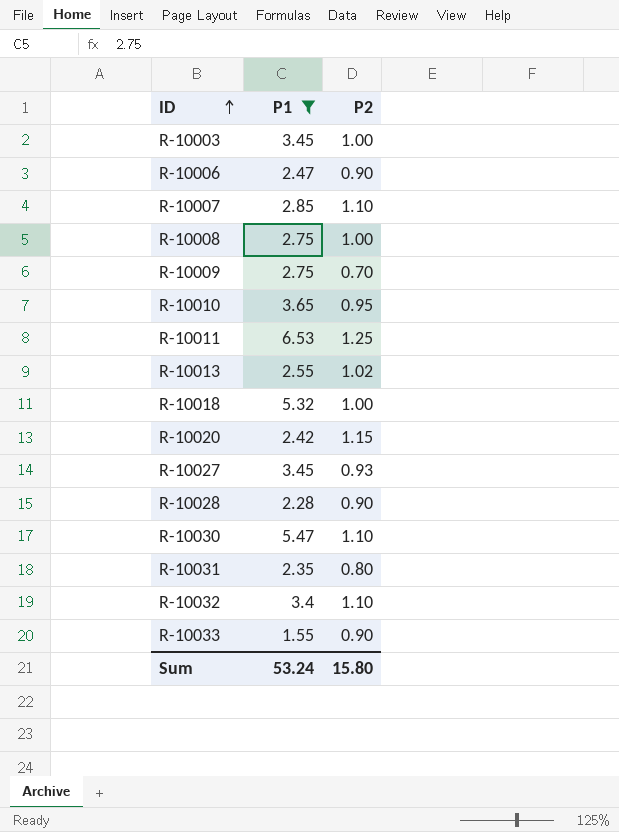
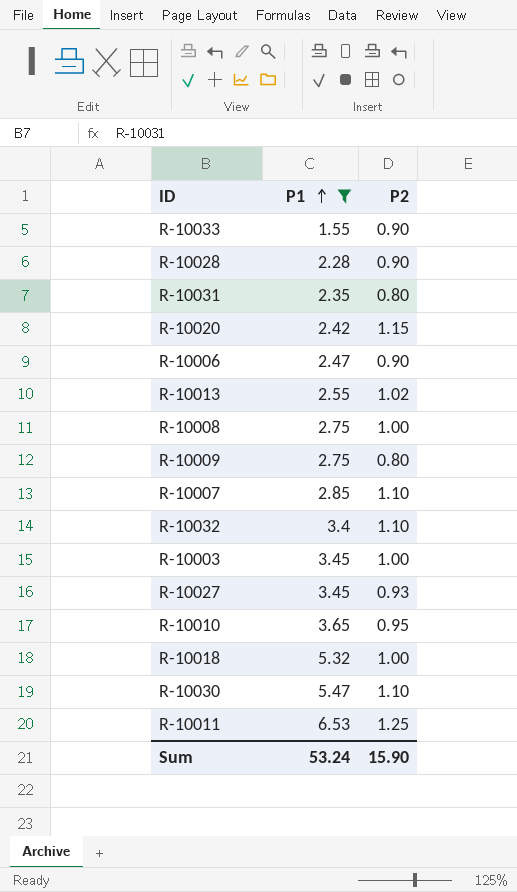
row order: ID ascending -> P1 ascending
R-10009 | P2: 0.70 -> 0.80
Sum | P2: 15.80 -> 15.90

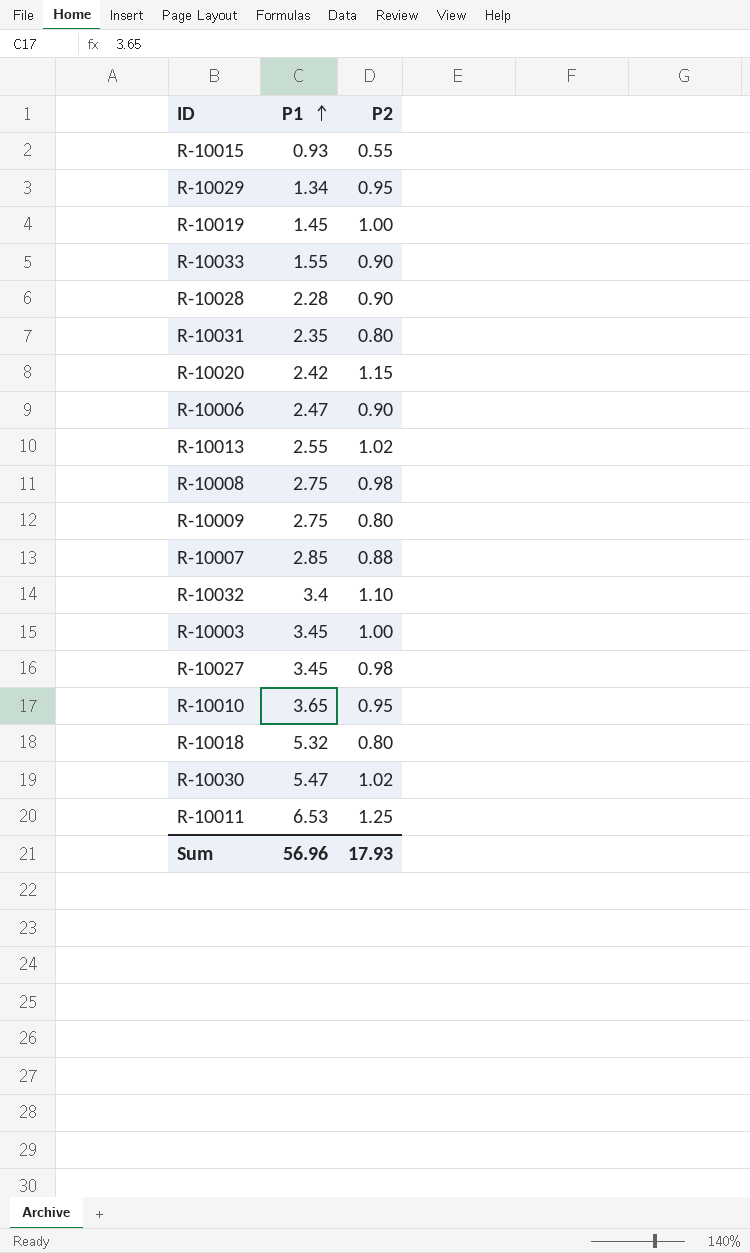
filter: P1 >= 1.55 -> none
R-10008 | P2: 1.00 -> 0.98
R-10007 | P2: 1.10 -> 0.88
R-10027 | P2: 0.93 -> 0.98
R-10018 | P2: 1.00 -> 0.80
R-10030 | P2: 1.10 -> 1.02
Sum | P1: 53.24 -> 56.96
Sum | P2: 15.90 -> 17.93

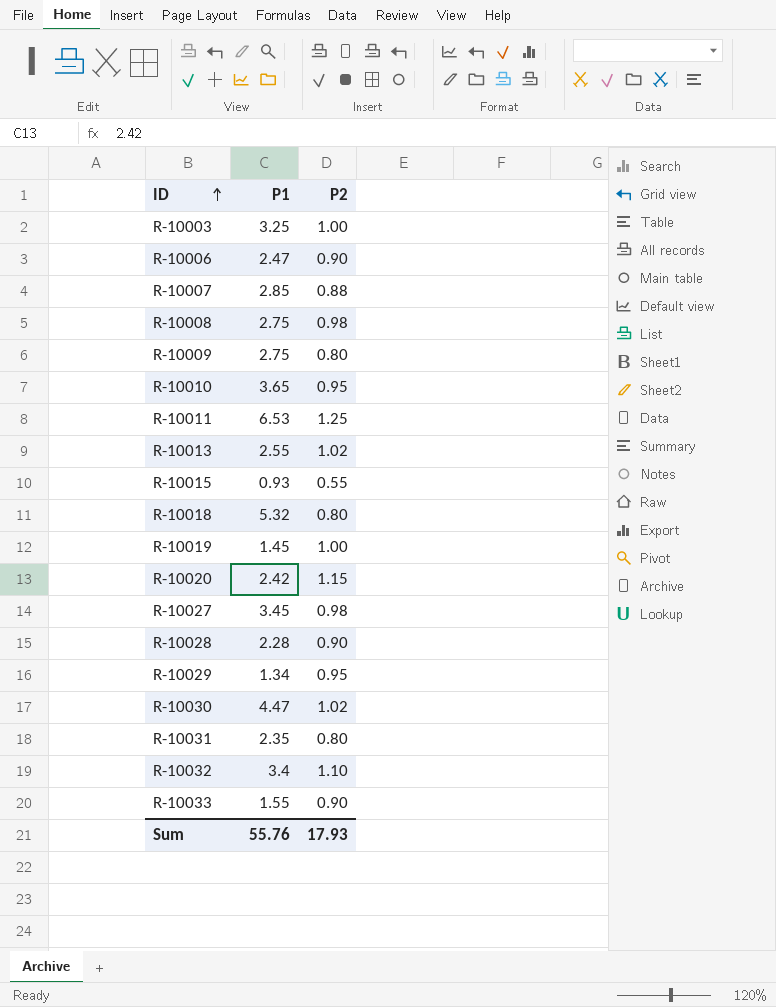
row order: P1 ascending -> ID ascending
R-10003 | P1: 3.45 -> 3.25
R-10030 | P1: 5.47 -> 4.47
Sum | P1: 56.96 -> 55.76

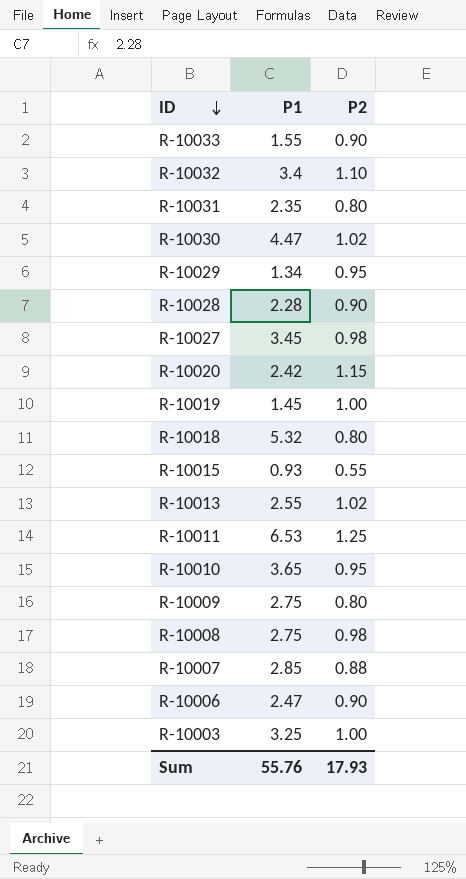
row order: ID ascending -> ID descending

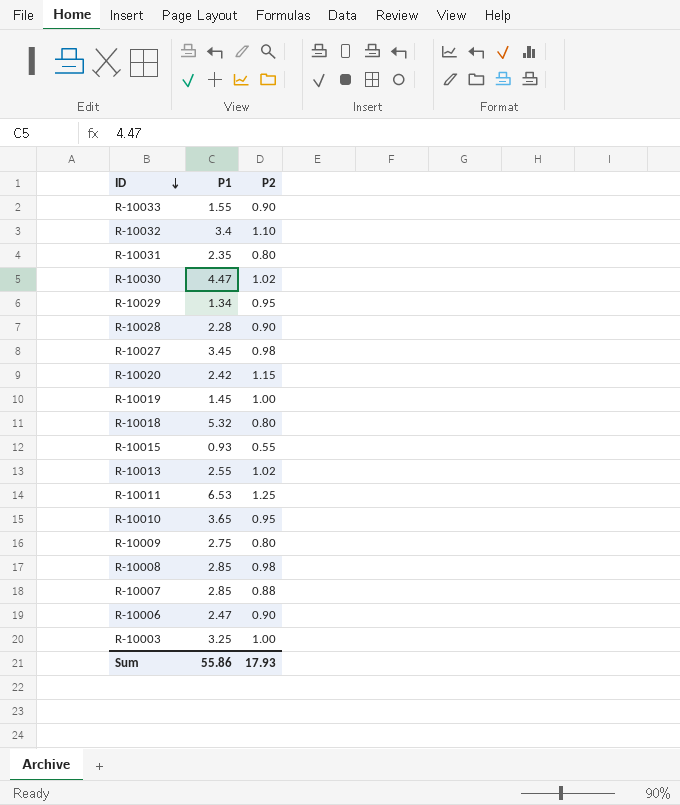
R-10008 | P1: 2.75 -> 2.85
Sum | P1: 55.76 -> 55.86

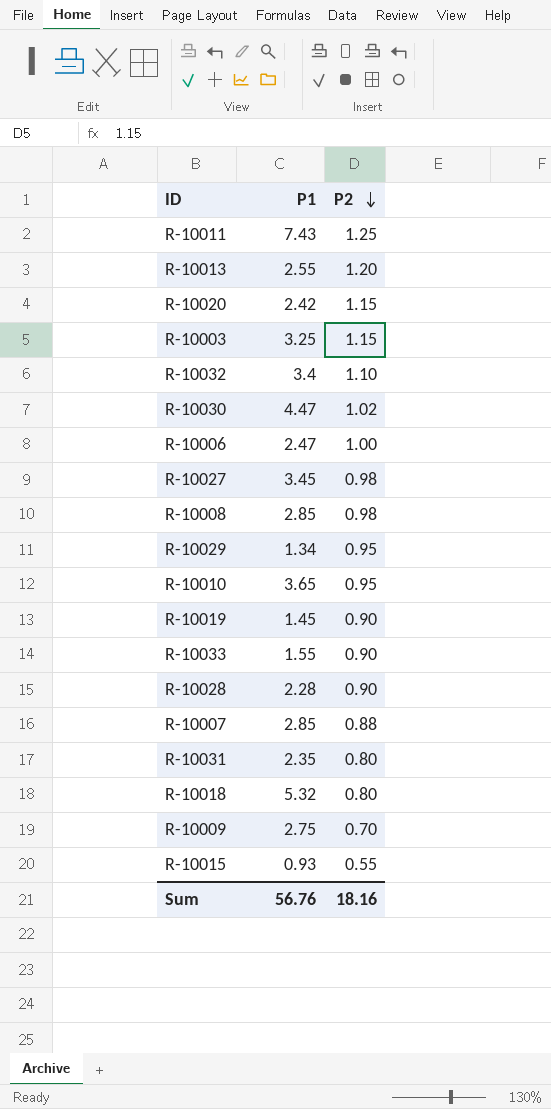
row order: ID descending -> P2 descending
R-10011 | P1: 6.53 -> 7.43
R-10013 | P2: 1.02 -> 1.20
R-10003 | P2: 1.00 -> 1.15
R-10006 | P2: 0.90 -> 1.00
R-10019 | P2: 1.00 -> 0.90
R-10009 | P2: 0.80 -> 0.70
Sum | P1: 55.86 -> 56.76
Sum | P2: 17.93 -> 18.16

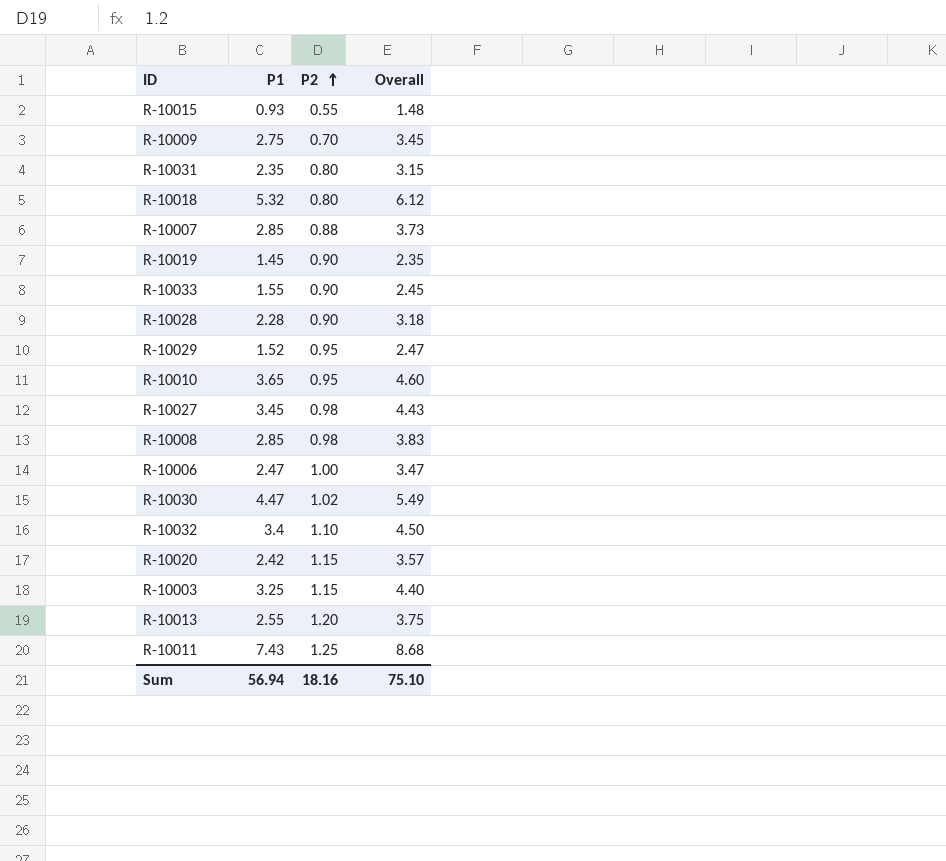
row order: P2 descending -> P2 ascending
column Overall | formula: none -> [P1] + [P2]
R-10029 | P1: 1.34 -> 1.52
Sum | P1: 56.76 -> 56.94

